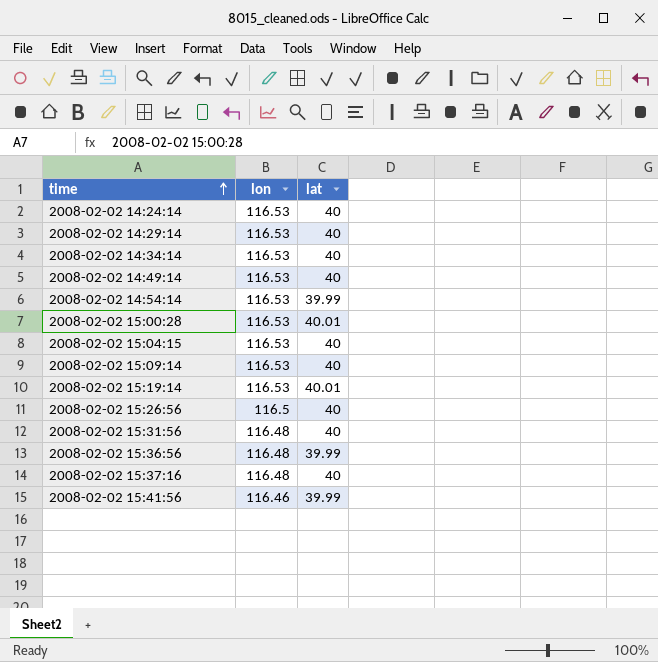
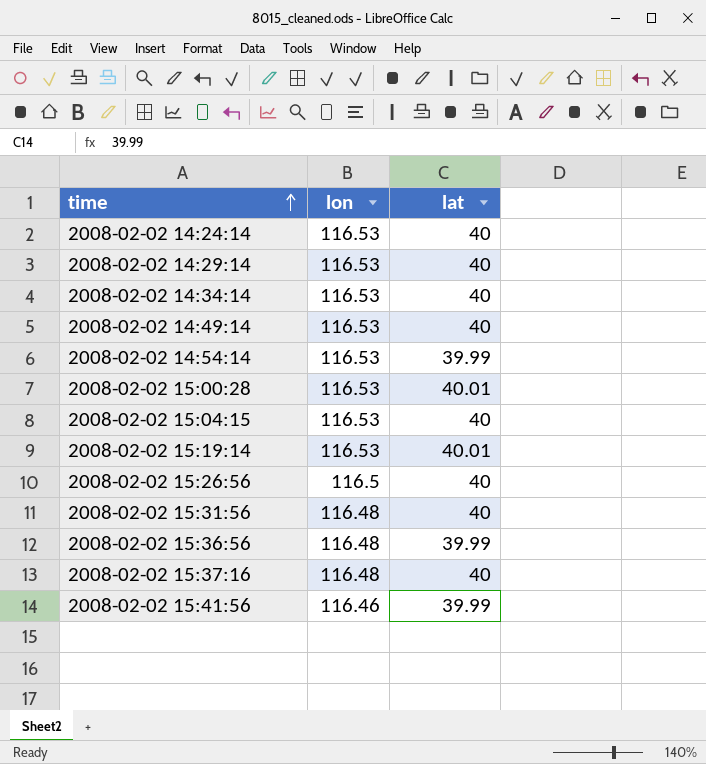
row 2008-02-02 15:09:14: 116.53 | 40 -> none

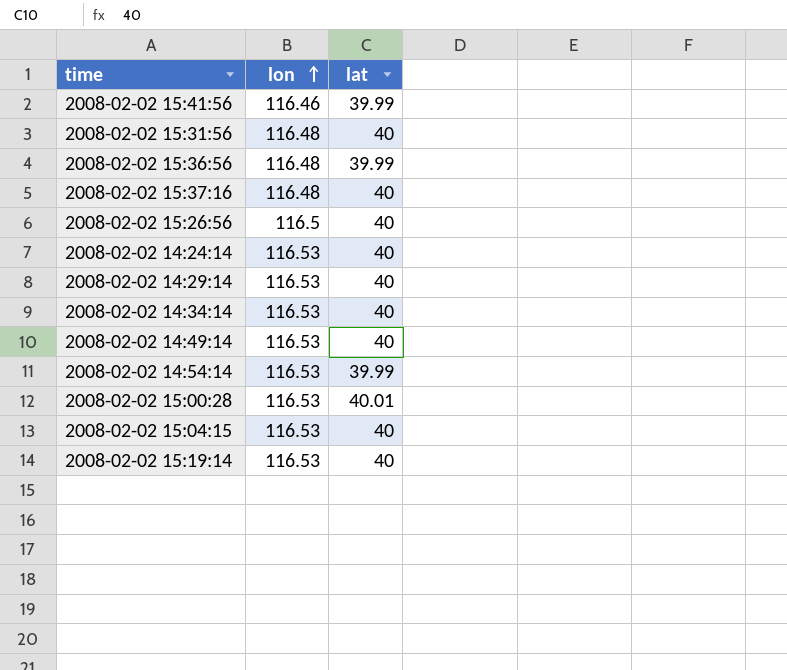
row order: time ascending -> lon ascending
2008-02-02 15:19:14 | lat: 40.01 -> 40

